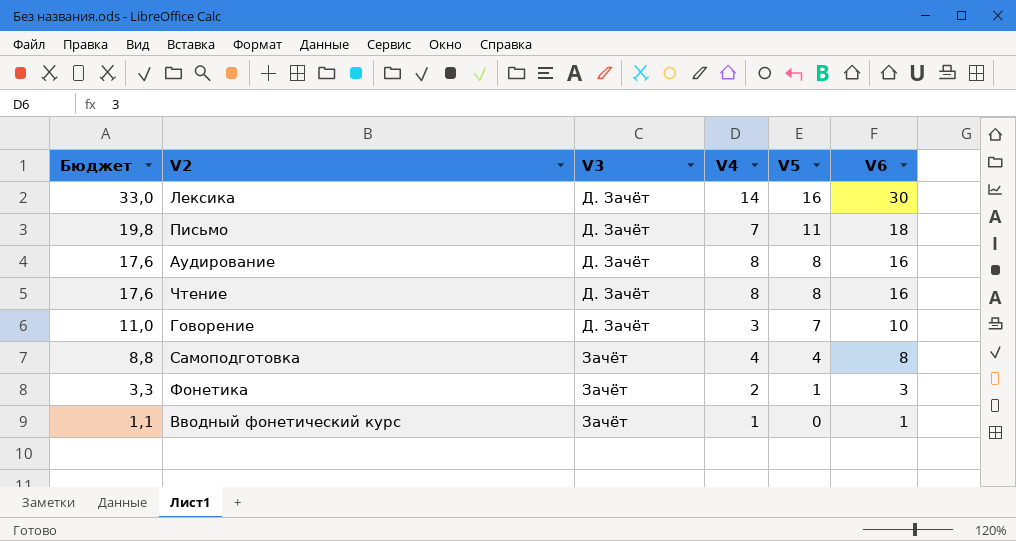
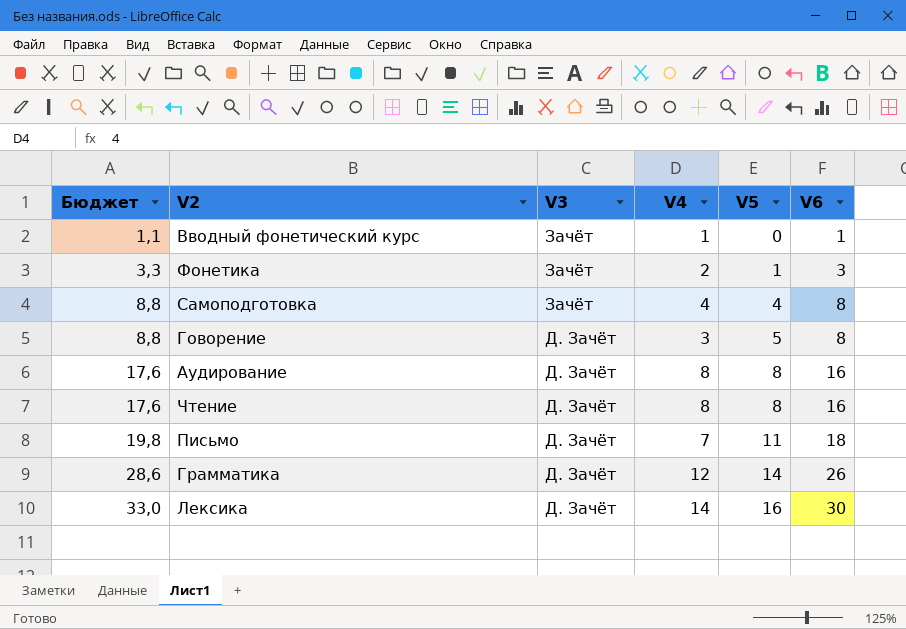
row order: Бюджет descending -> Бюджет ascending
Говорение | Бюджет: 11,0 -> 8,8
Говорение | V5: 7 -> 5
Говорение | V6: 10 -> 8
row Грамматика: none -> 28,6 | Д. Зачёт | 12 | 14 | 26

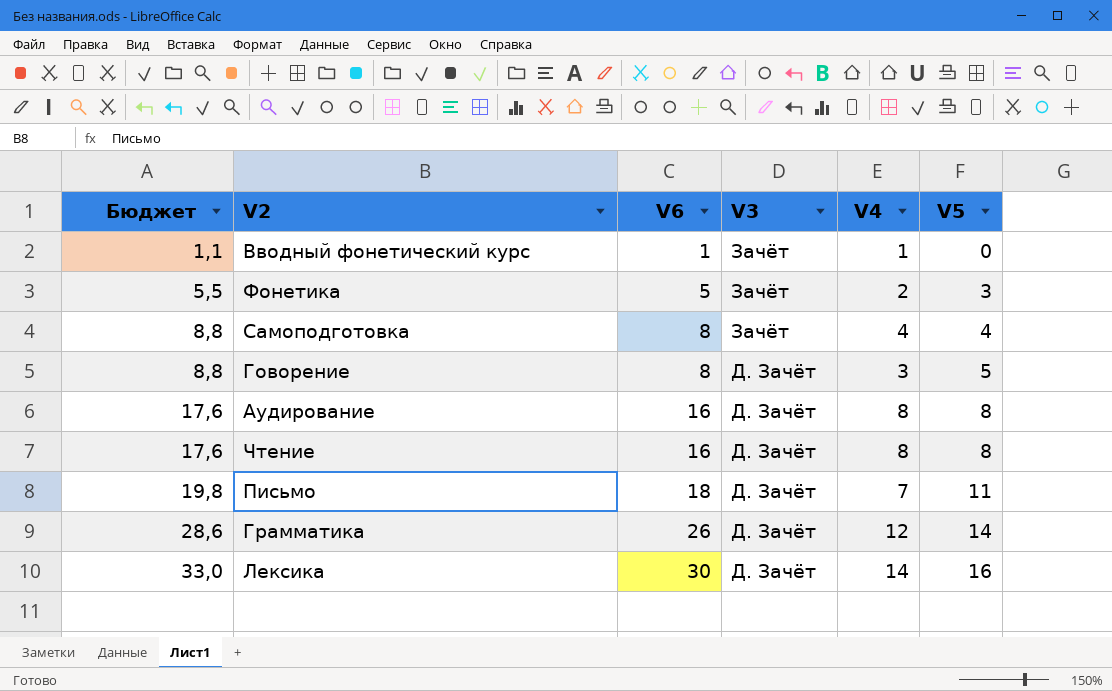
column V6 | position: 6 -> 3
Фонетика | Бюджет: 3,3 -> 5,5
Фонетика | V6: 3 -> 5
Фонетика | V5: 1 -> 3

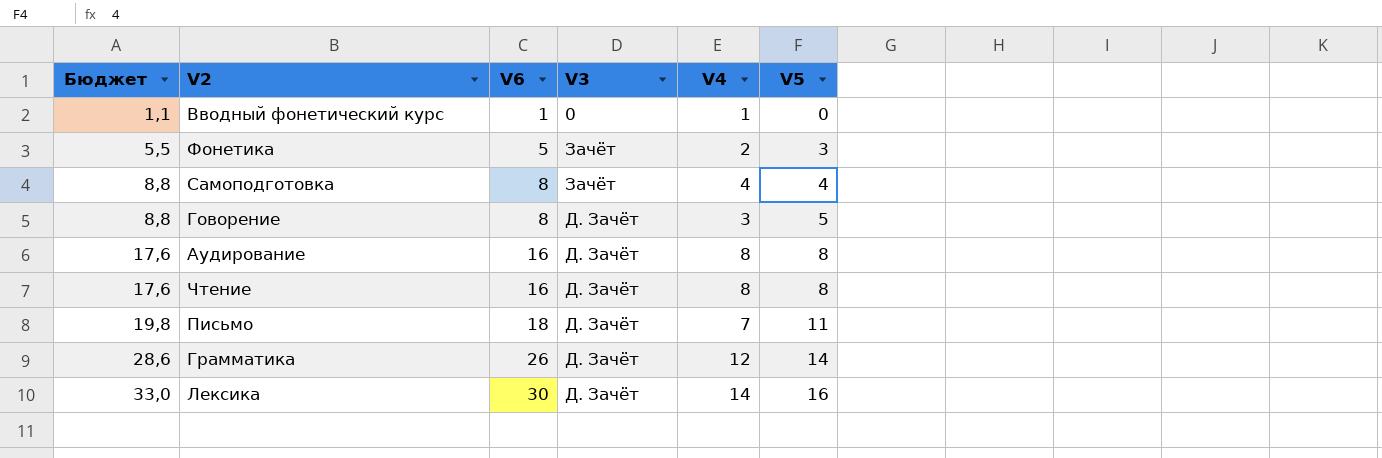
Вводный фонетический курс | V3: Зачёт -> 0

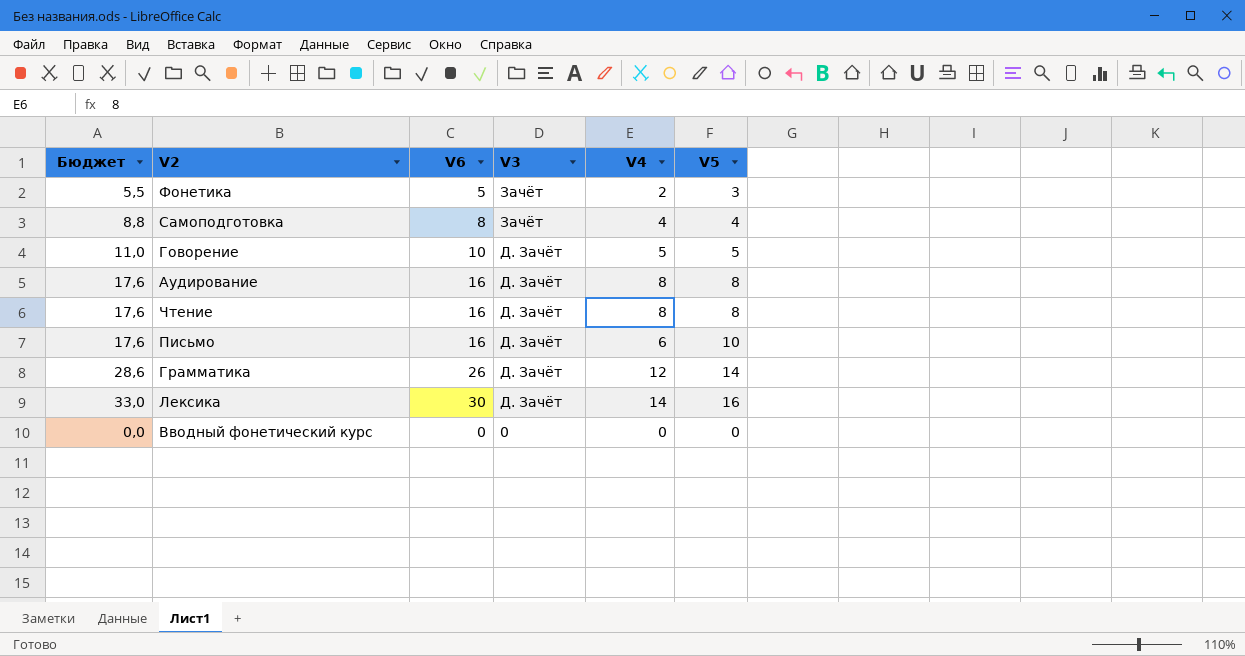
row order: Бюджет ascending -> V3 descending
Говорение | Бюджет: 8,8 -> 11,0
Говорение | V6: 8 -> 10
Говорение | V4: 3 -> 5
Письмо | Бюджет: 19,8 -> 17,6
Письмо | V6: 18 -> 16
Письмо | V4: 7 -> 6
Письмо | V5: 11 -> 10
Вводный фонетический курс | Бюджет: 1,1 -> 0,0
Вводный фонетический курс | V6: 1 -> 0
Вводный фонетический курс | V4: 1 -> 0

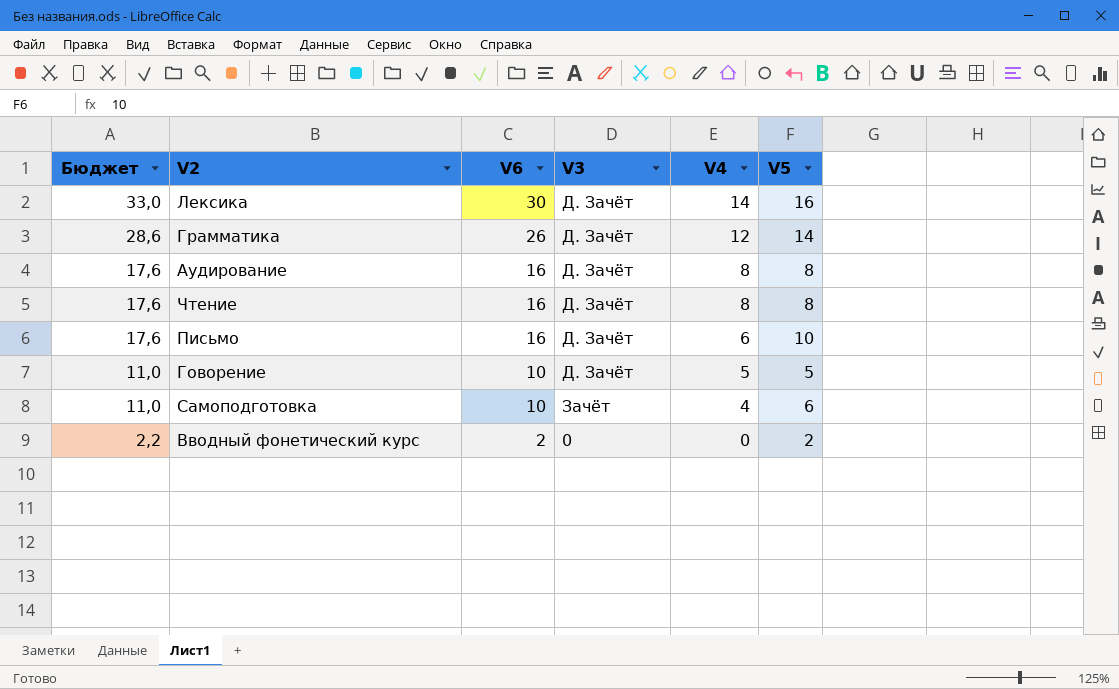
row order: V3 descending -> Бюджет descending
row Фонетика: 5,5 | 5 | Зачёт | 2 | 3 -> none
Самоподготовка | Бюджет: 8,8 -> 11,0
Самоподготовка | V6: 8 -> 10
Самоподготовка | V5: 4 -> 6
Вводный фонетический курс | Бюджет: 0,0 -> 2,2
Вводный фонетический курс | V6: 0 -> 2
Вводный фонетический курс | V5: 0 -> 2

